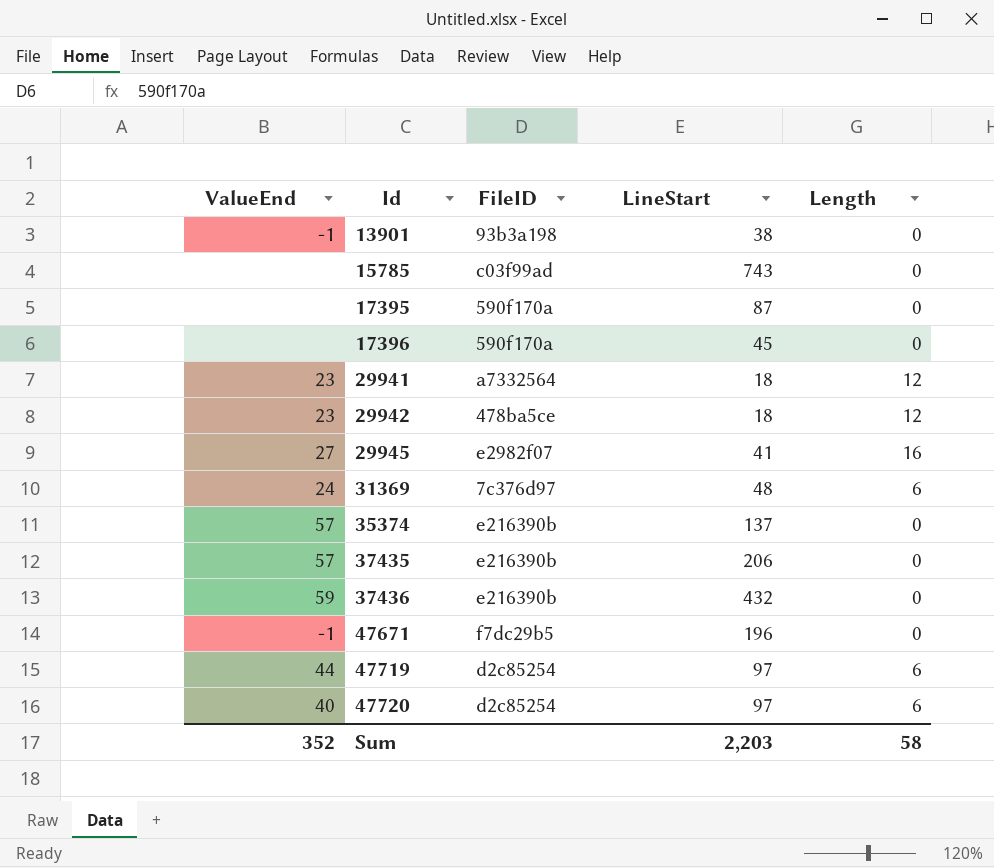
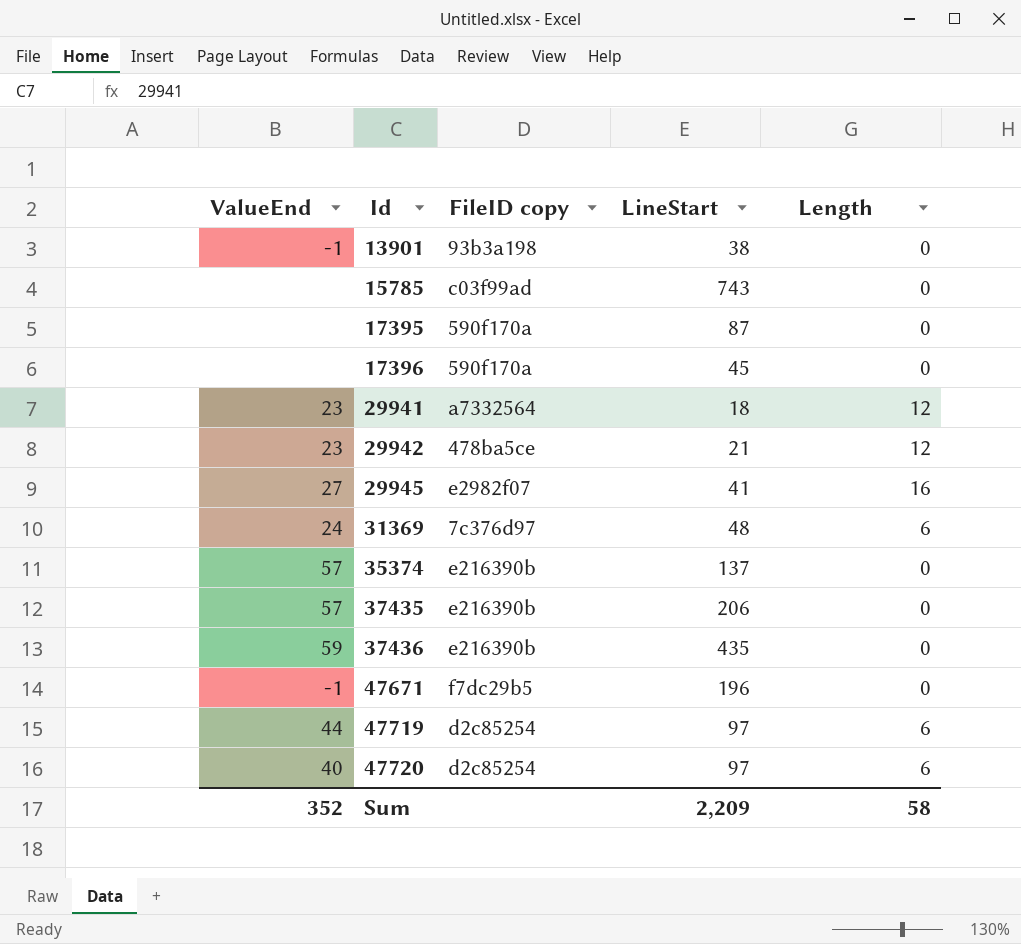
column name: FileID -> FileID copy
29942 | LineStart: 18 -> 21
37436 | LineStart: 432 -> 435
Sum | LineStart: 2,203 -> 2,209

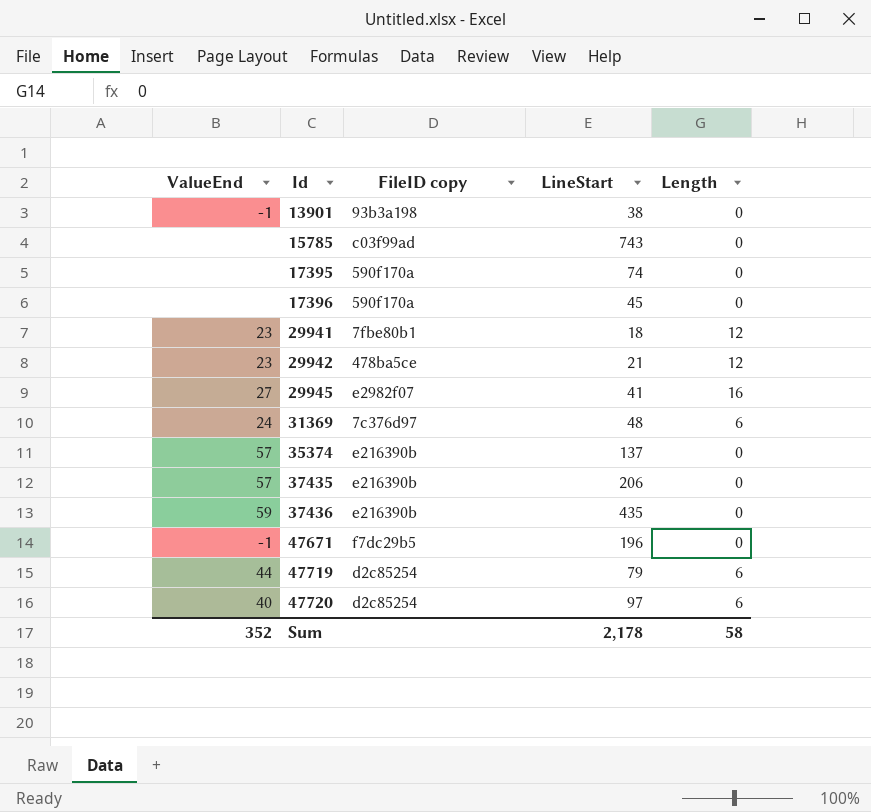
17395 | LineStart: 87 -> 74
29941 | FileID copy: a7332564 -> 7fbe80b1
47719 | LineStart: 97 -> 79
Sum | LineStart: 2,209 -> 2,178

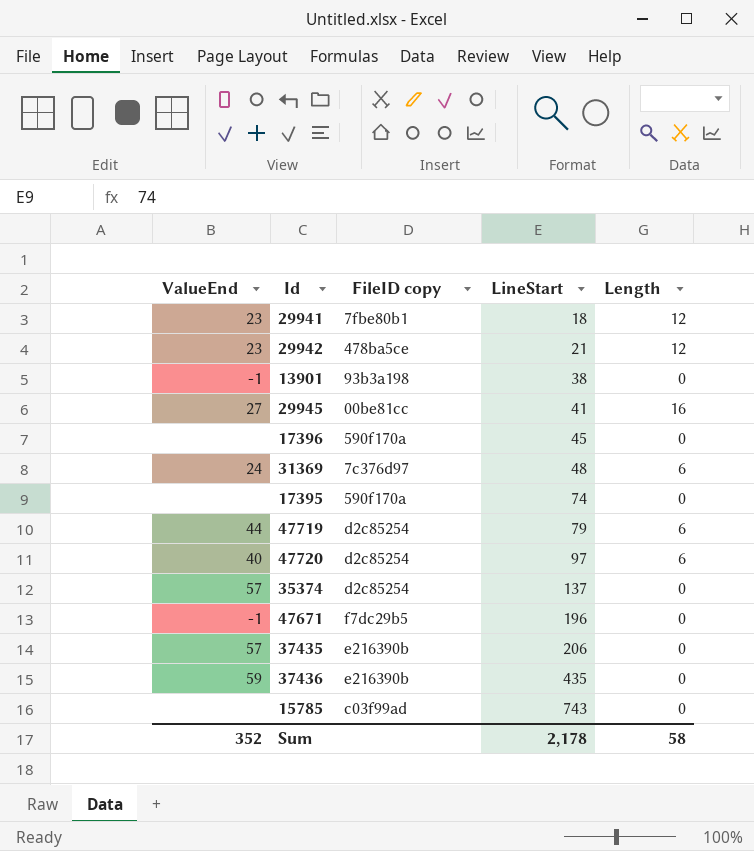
row order: Id ascending -> LineStart ascending
29945 | FileID copy: e2982f07 -> 00be81cc
35374 | FileID copy: e216390b -> d2c85254

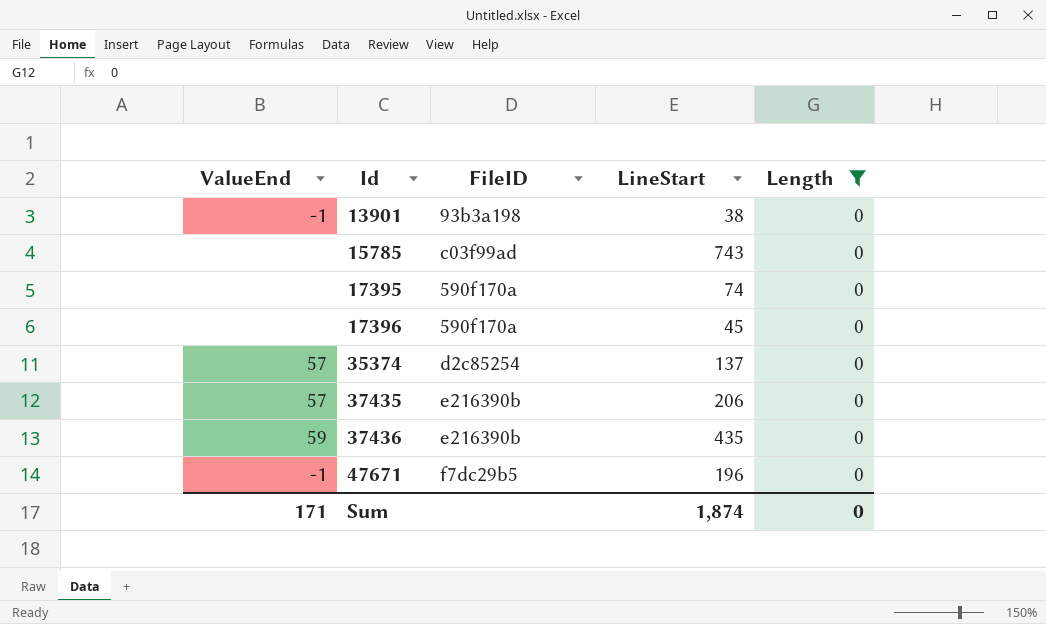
filter: none -> Length = 0
row order: LineStart ascending -> Id ascending
column name: FileID copy -> FileID
Sum | ValueEnd: 352 -> 171
Sum | LineStart: 2,178 -> 1,874
Sum | Length: 58 -> 0

